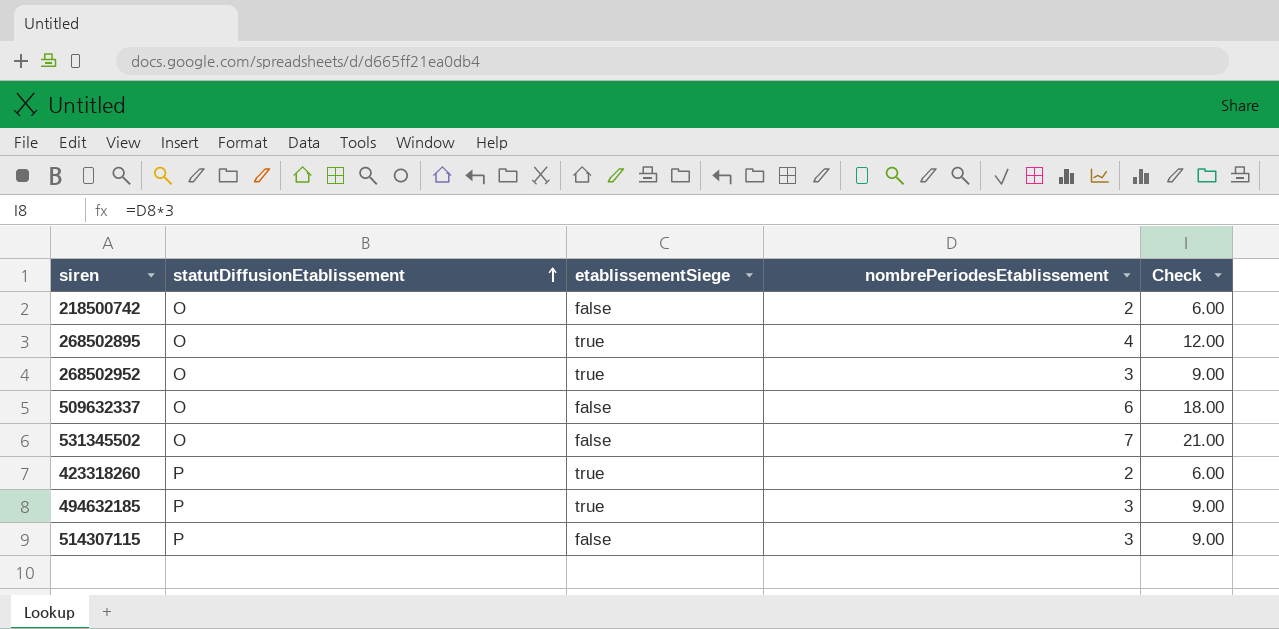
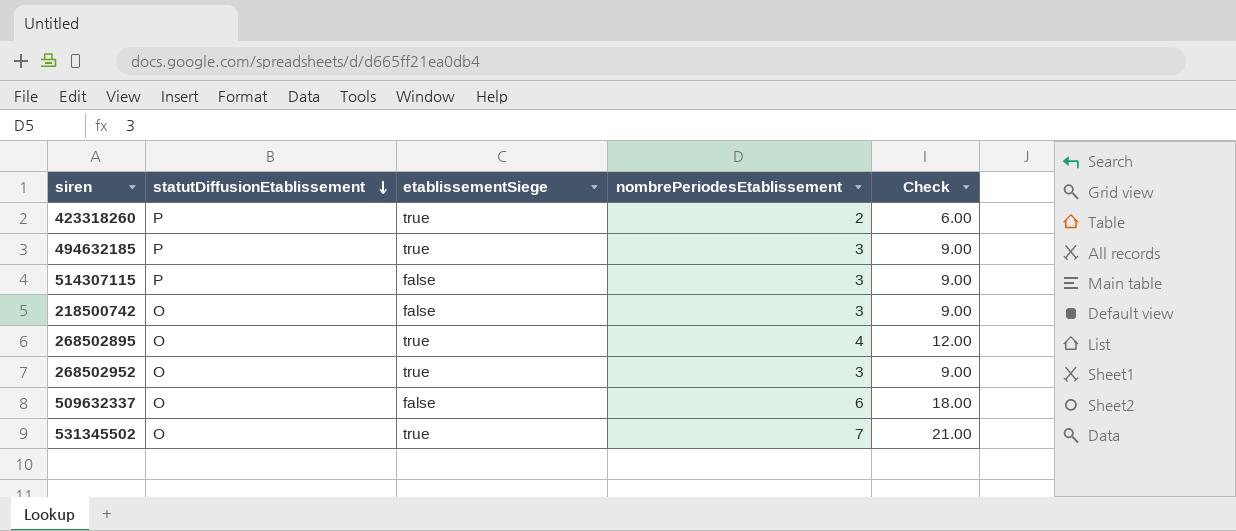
row order: statutDiffusionEtablissement ascending -> statutDiffusionEtablissement descending
218500742 | nombrePeriodesEtablissement: 2 -> 3
218500742 | Check: 6.00 -> 9.00
531345502 | etablissementSiege: false -> true

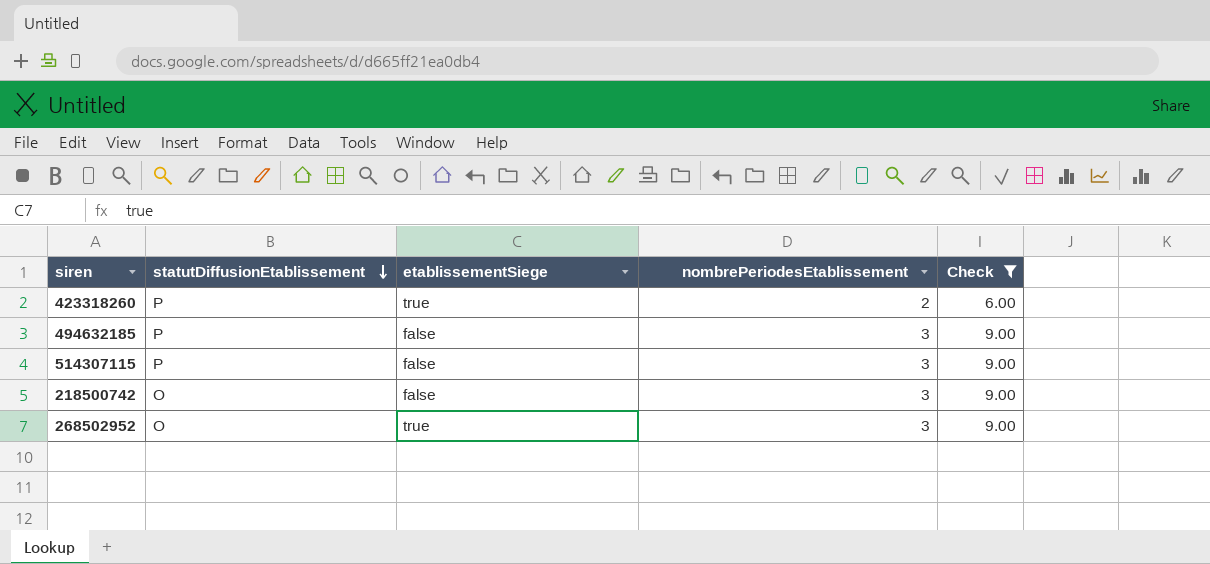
filter: none -> Check <= 9.00
494632185 | etablissementSiege: true -> false

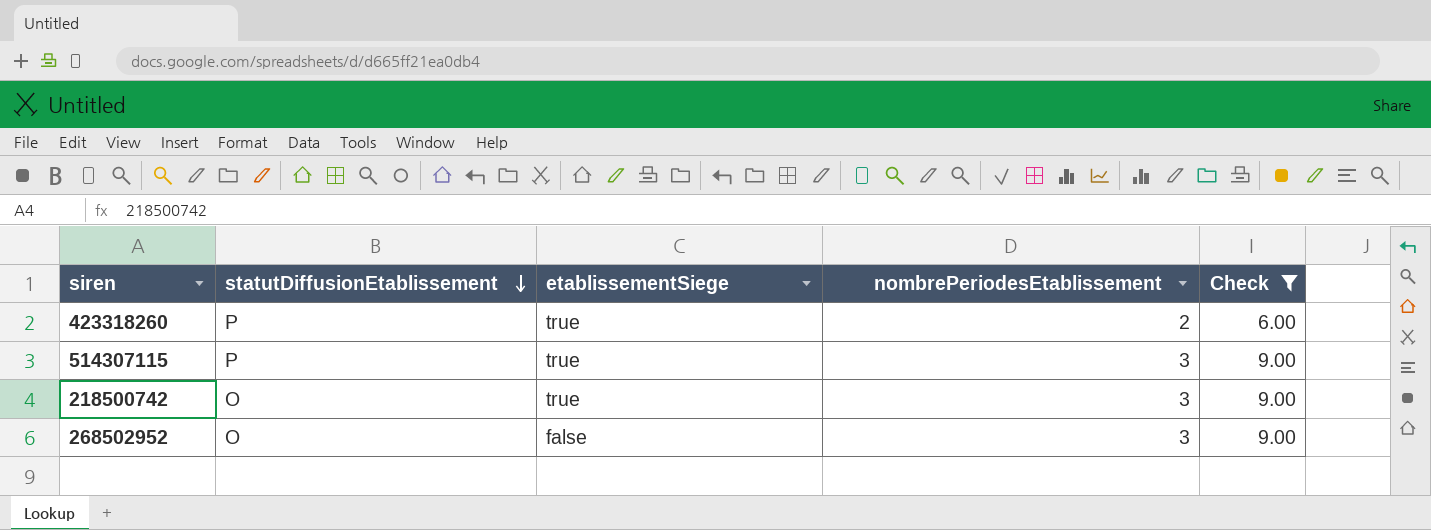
row 494632185: P | false | 3 | 9.00 -> none
514307115 | etablissementSiege: false -> true
218500742 | etablissementSiege: false -> true
268502952 | etablissementSiege: true -> false

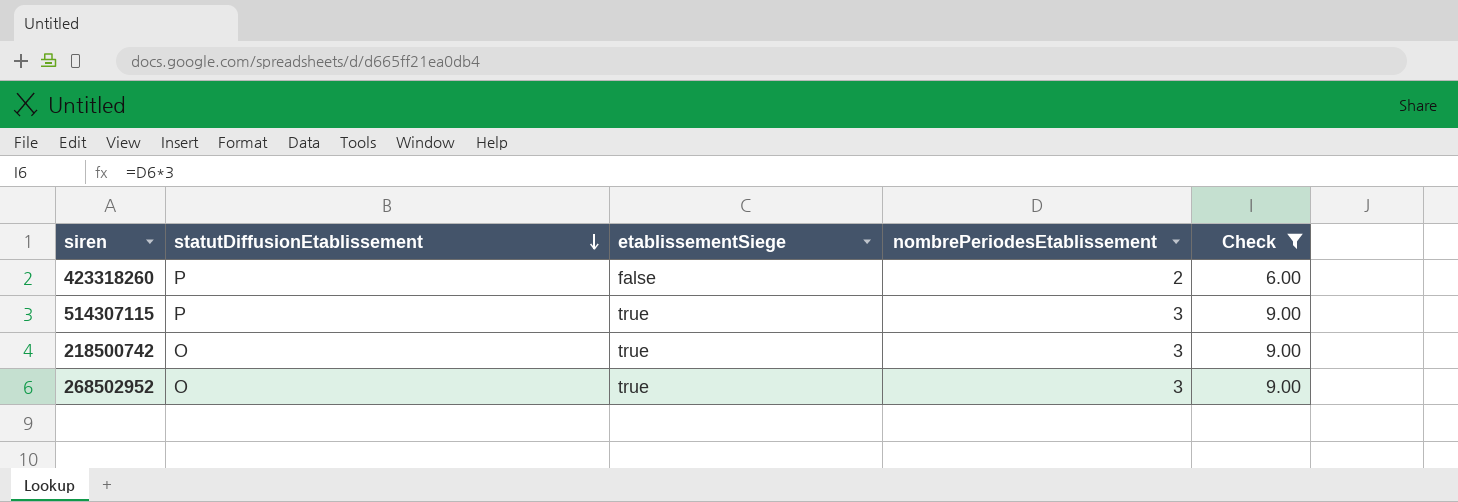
423318260 | etablissementSiege: true -> false
268502952 | etablissementSiege: false -> true

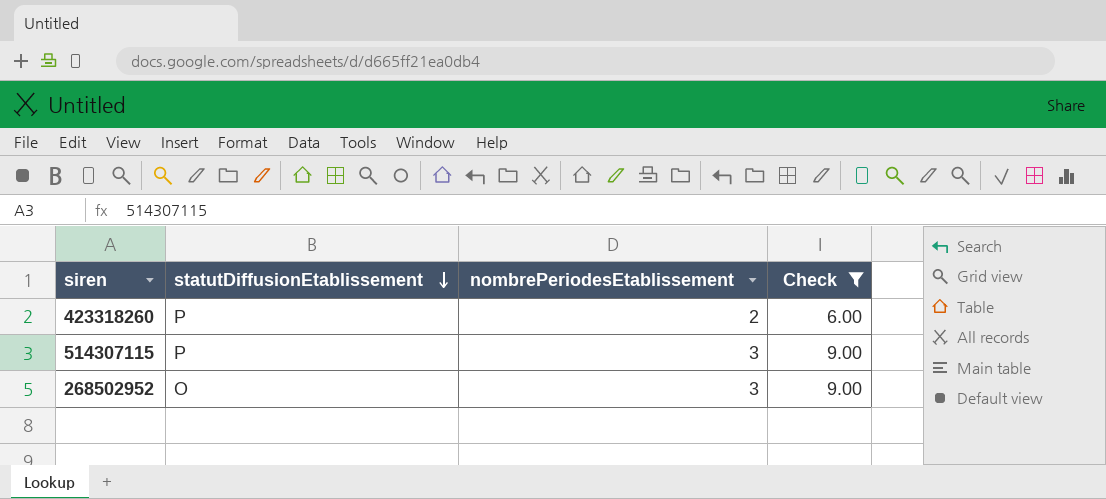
column etablissementSiege | position: 3 -> none
row 218500742: O | true | 3 | 9.00 -> none

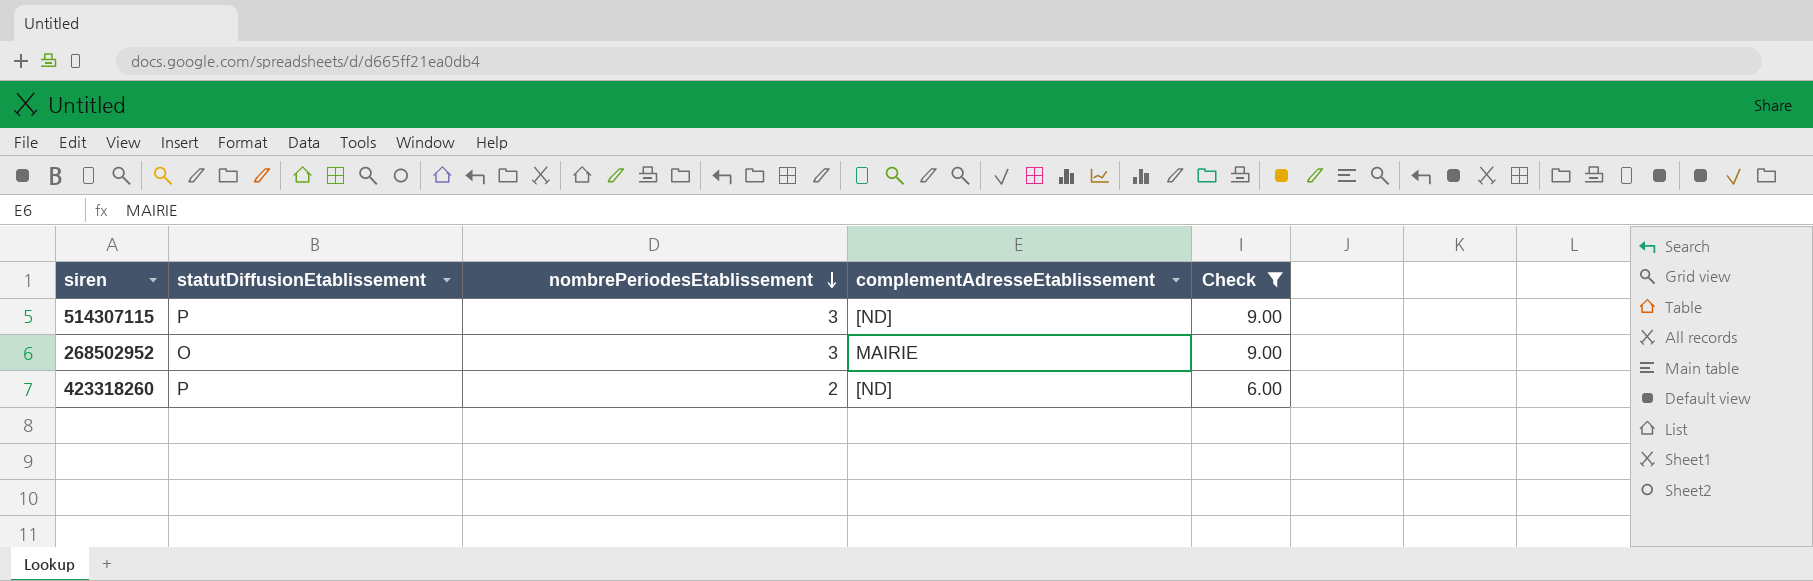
row order: statutDiffusionEtablissement descending -> nombrePeriodesEtablissement descending
column complementAdresseEtablissement | position: none -> 4

